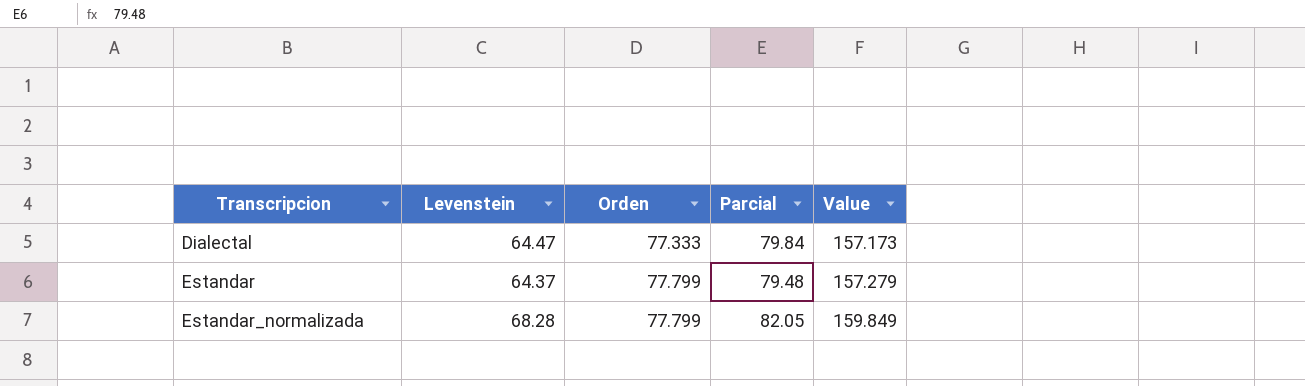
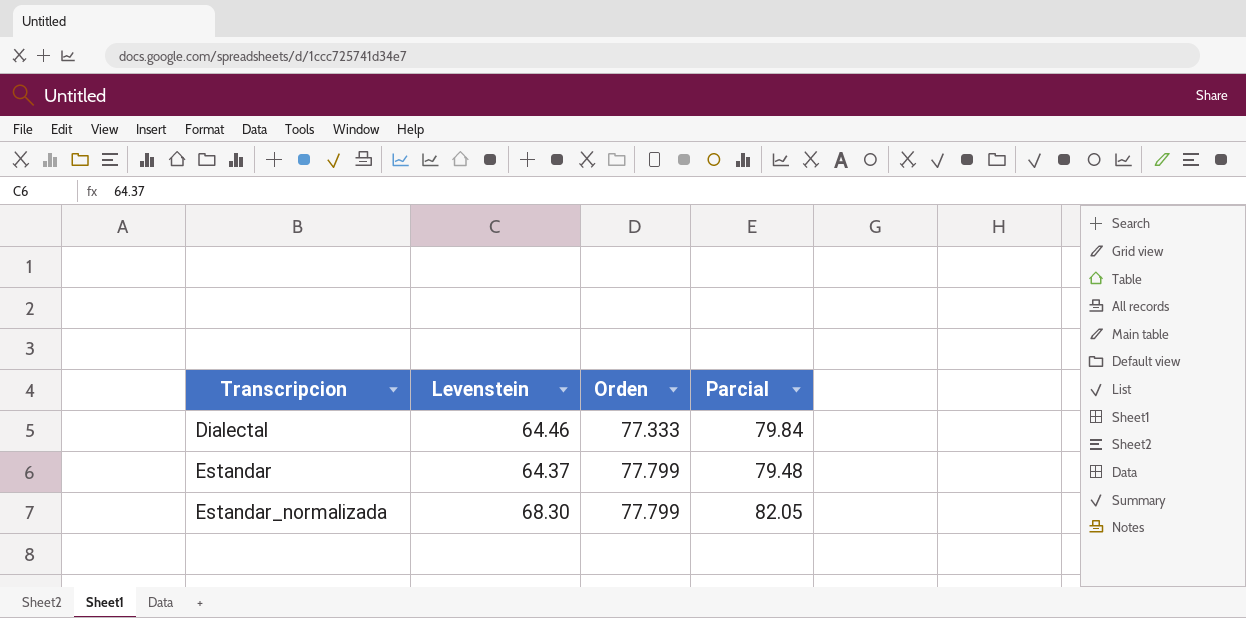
column Value | formula: [Orden] + [Parcial] -> none
Dialectal | Levenstein: 64.47 -> 64.46
Estandar_normalizada | Levenstein: 68.28 -> 68.30

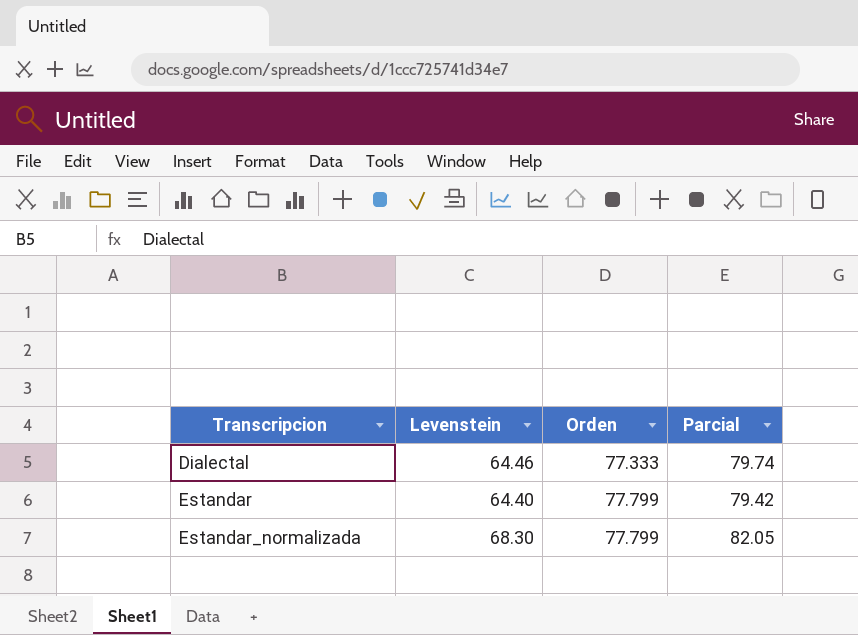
Dialectal | Parcial: 79.84 -> 79.74
Estandar | Levenstein: 64.37 -> 64.40
Estandar | Parcial: 79.48 -> 79.42

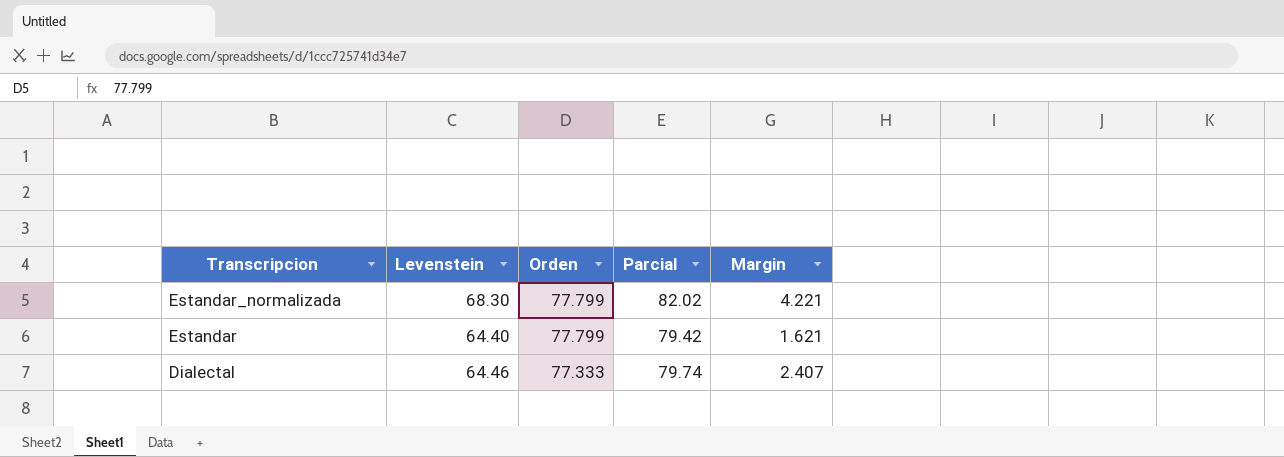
row order: Transcripcion ascending -> Transcripcion descending
column Margin | formula: none -> [Parcial] - [Orden]
Estandar_normalizada | Parcial: 82.05 -> 82.02

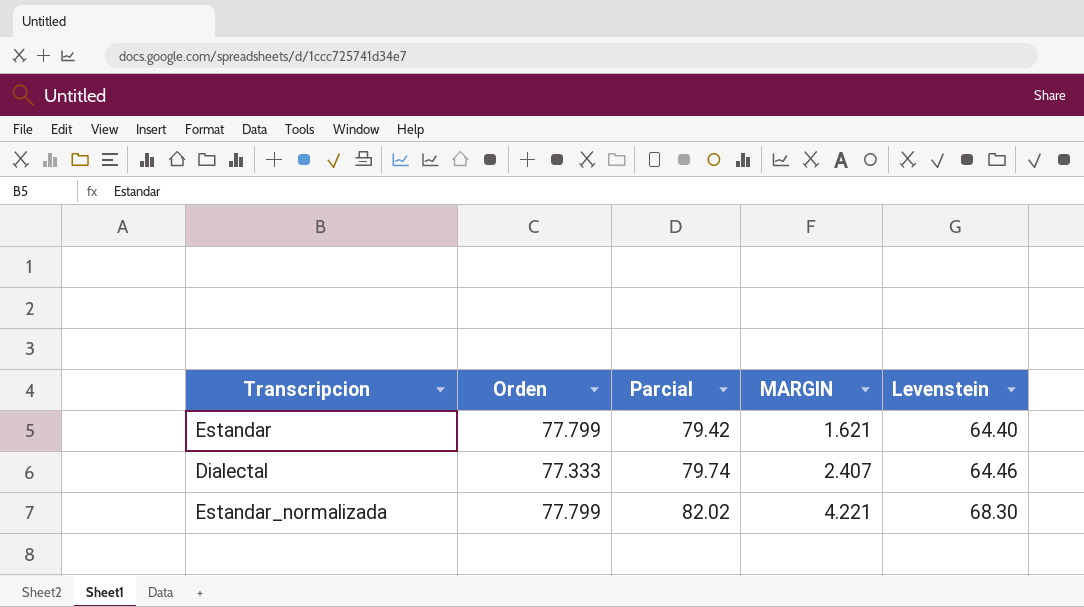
row order: Transcripcion descending -> Parcial ascending
column name: Margin -> MARGIN
column Levenstein | position: 2 -> 5

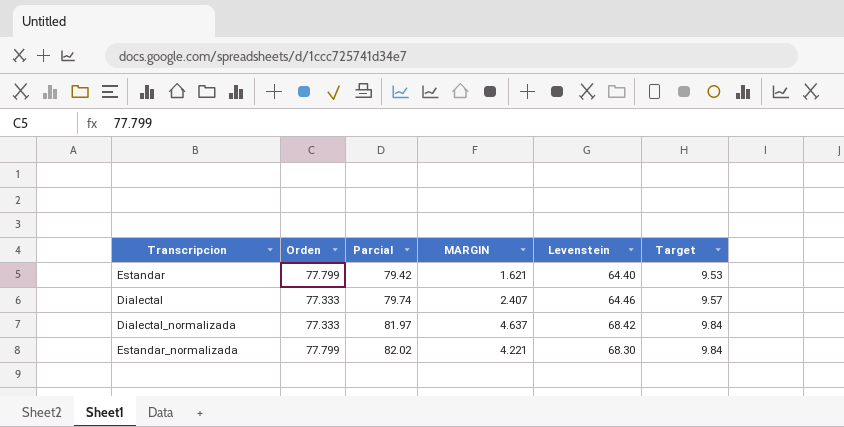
column Target | formula: none -> [Parcial] * 0.12
row Dialectal_normalizada: none -> 77.333 | 81.97 | 4.637 | 68.42 | 9.84

